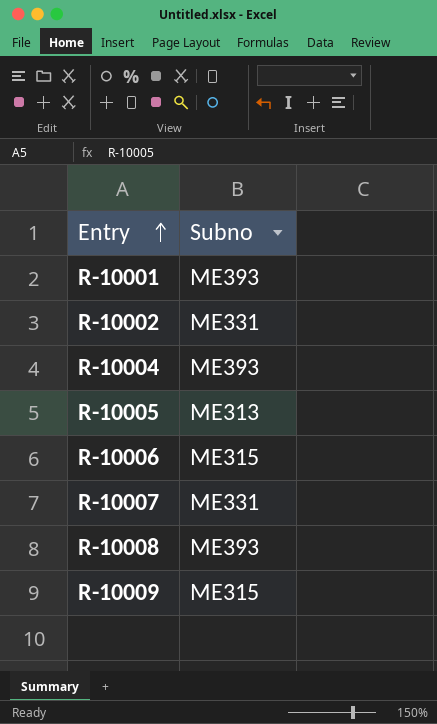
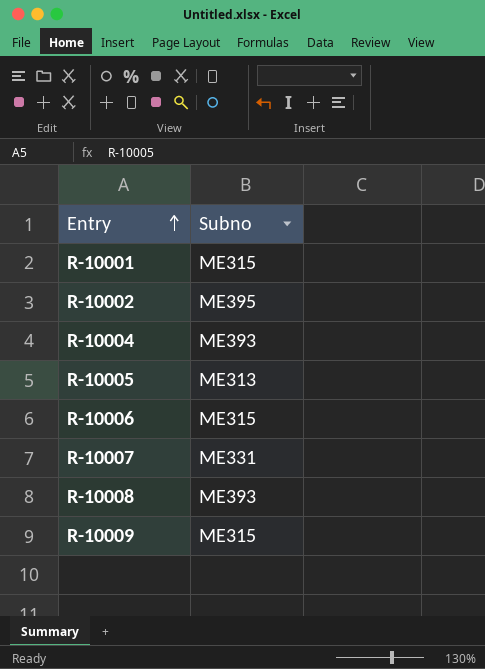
R-10001 | Subno: ME393 -> ME315
R-10002 | Subno: ME331 -> ME395

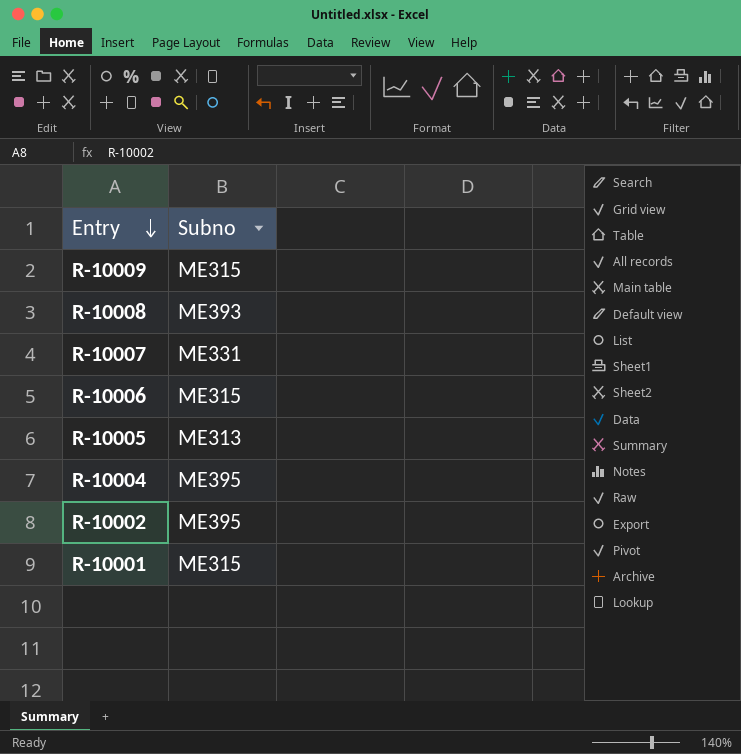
row order: Entry ascending -> Entry descending
R-10004 | Subno: ME393 -> ME395

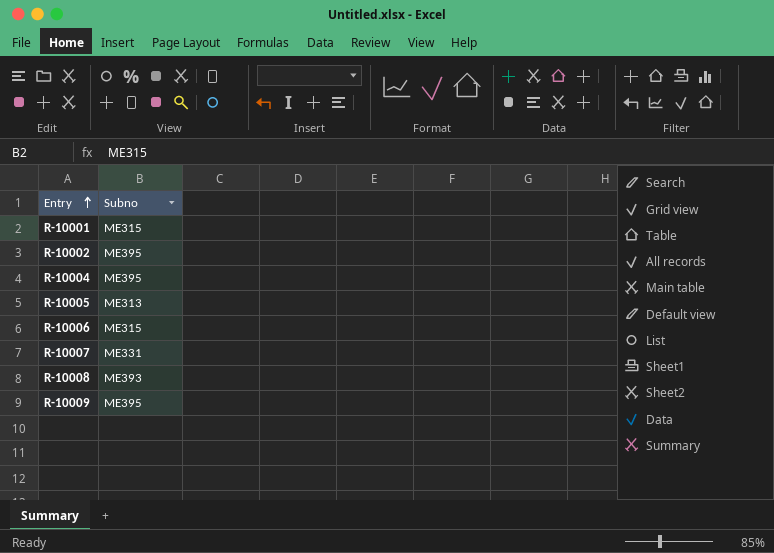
row order: Entry descending -> Entry ascending
R-10009 | Subno: ME315 -> ME395

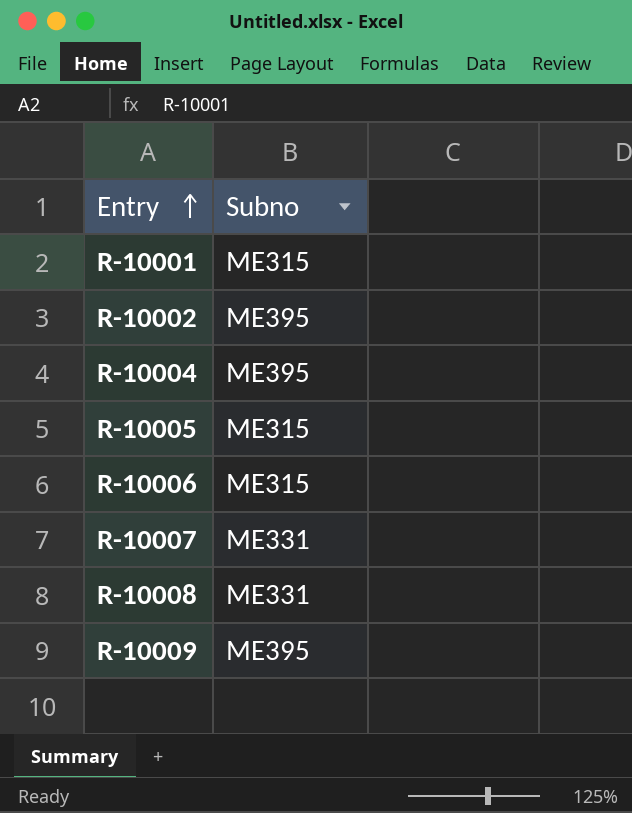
R-10005 | Subno: ME313 -> ME315
R-10008 | Subno: ME393 -> ME331

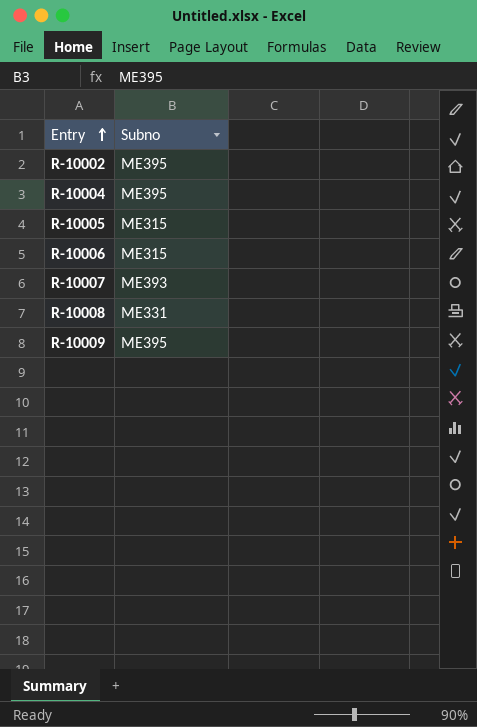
row R-10001: ME315 -> none
R-10007 | Subno: ME331 -> ME393

